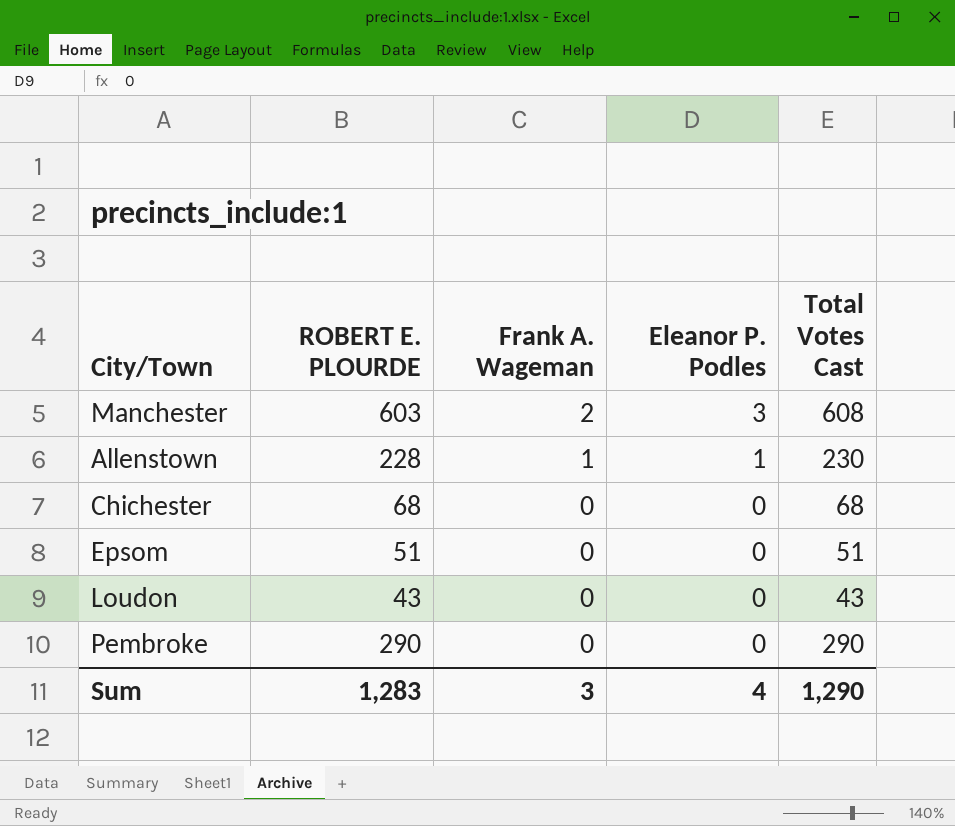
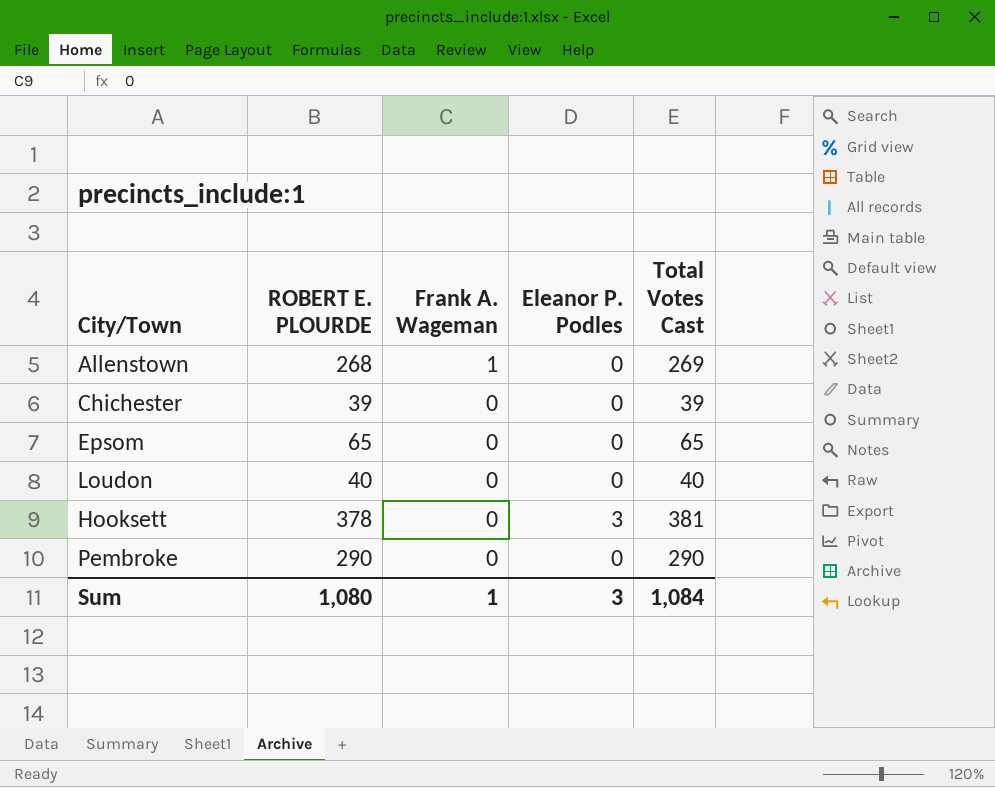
row Manchester: 603 | 2 | 3 | 608 -> none
Allenstown | ROBERT E. PLOURDE: 228 -> 268
Allenstown | Eleanor P. Podles: 1 -> 0
Allenstown | Total Votes Cast: 230 -> 269
Chichester | ROBERT E. PLOURDE: 68 -> 39
Chichester | Total Votes Cast: 68 -> 39
Epsom | ROBERT E. PLOURDE: 51 -> 65
Epsom | Total Votes Cast: 51 -> 65
Loudon | ROBERT E. PLOURDE: 43 -> 40
Loudon | Total Votes Cast: 43 -> 40
row Hooksett: none -> 378 | 0 | 3 | 381
Sum | ROBERT E. PLOURDE: 1,283 -> 1,080
Sum | Frank A. Wageman: 3 -> 1
Sum | Eleanor P. Podles: 4 -> 3
Sum | Total Votes Cast: 1,290 -> 1,084

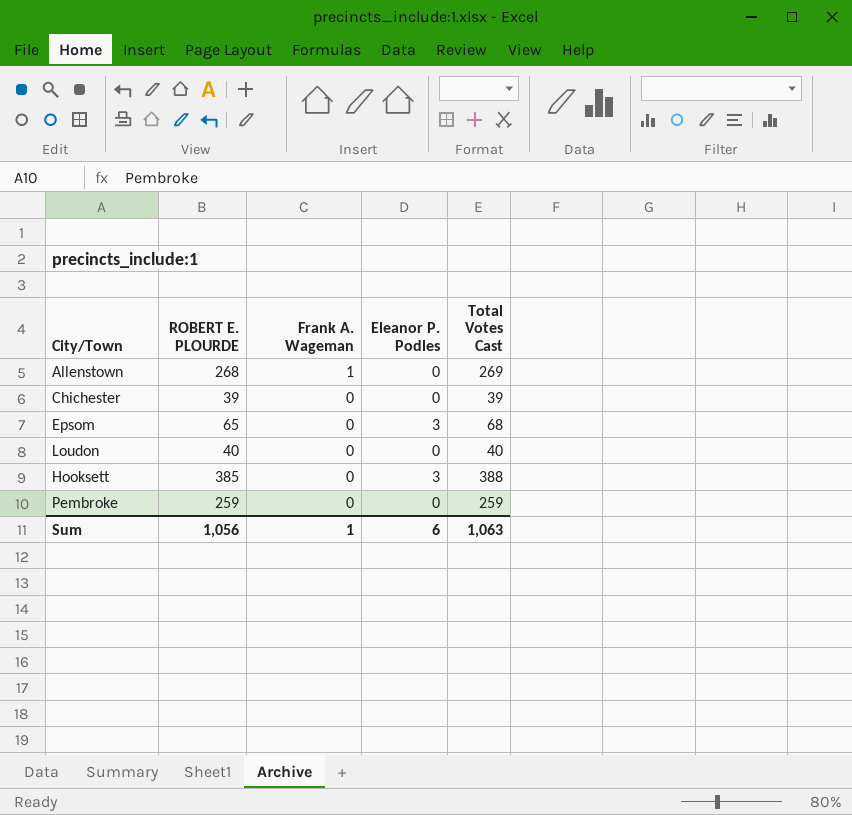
Epsom | Eleanor P. Podles: 0 -> 3
Epsom | Total Votes Cast: 65 -> 68
Hooksett | ROBERT E. PLOURDE: 378 -> 385
Hooksett | Total Votes Cast: 381 -> 388
Pembroke | ROBERT E. PLOURDE: 290 -> 259
Pembroke | Total Votes Cast: 290 -> 259
Sum | ROBERT E. PLOURDE: 1,080 -> 1,056
Sum | Eleanor P. Podles: 3 -> 6
Sum | Total Votes Cast: 1,084 -> 1,063

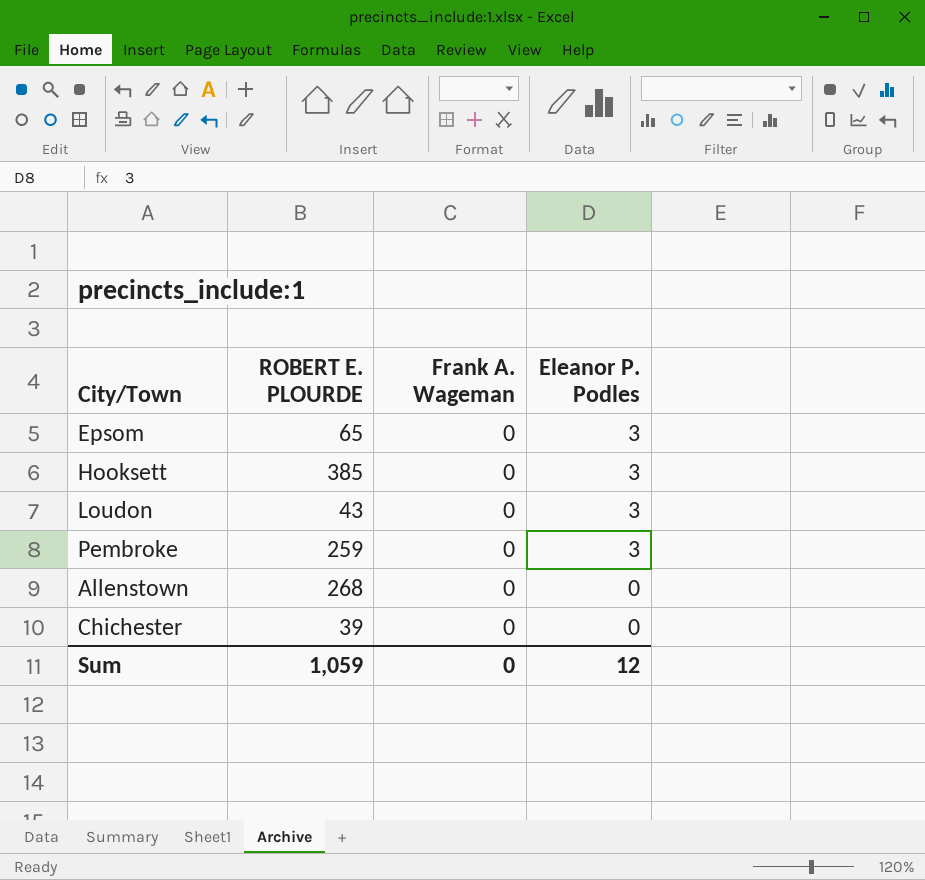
row order: Frank A. Wageman descending -> Eleanor P. Podles descending
column Total Votes Cast | formula: [ROBERT E. PLOURDE] + [Frank A. Wageman] + [Eleanor P. Podles] -> none
Loudon | ROBERT E. PLOURDE: 40 -> 43
Loudon | Eleanor P. Podles: 0 -> 3
Pembroke | Eleanor P. Podles: 0 -> 3
Allenstown | Frank A. Wageman: 1 -> 0
Sum | ROBERT E. PLOURDE: 1,056 -> 1,059
Sum | Frank A. Wageman: 1 -> 0
Sum | Eleanor P. Podles: 6 -> 12

